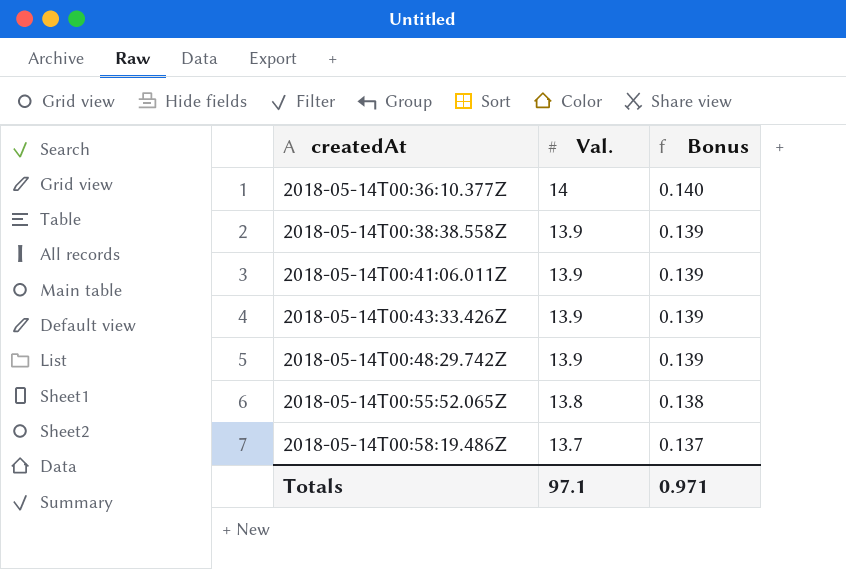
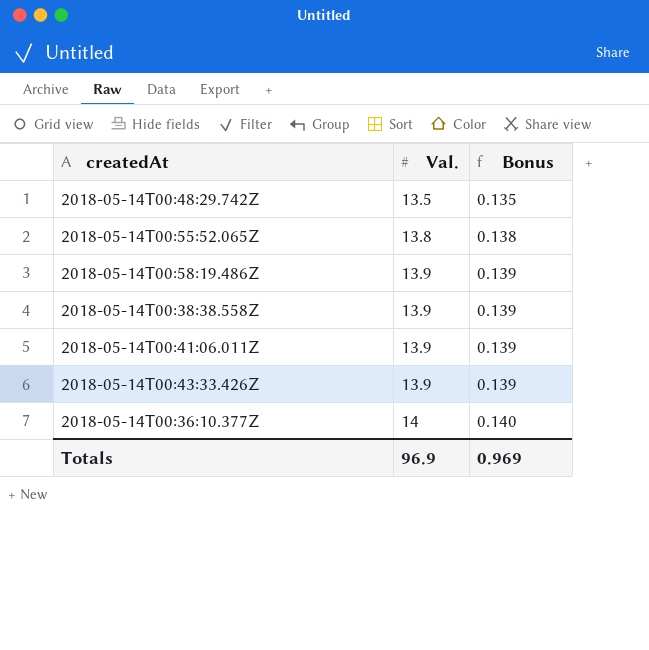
row order: createdAt ascending -> Val. ascending
2018-05-14T00:48:29.742Z | Val.: 13.9 -> 13.5
2018-05-14T00:48:29.742Z | Bonus: 0.139 -> 0.135
2018-05-14T00:58:19.486Z | Val.: 13.7 -> 13.9
2018-05-14T00:58:19.486Z | Bonus: 0.137 -> 0.139
Totals | Val.: 97.1 -> 96.9
Totals | Bonus: 0.971 -> 0.969

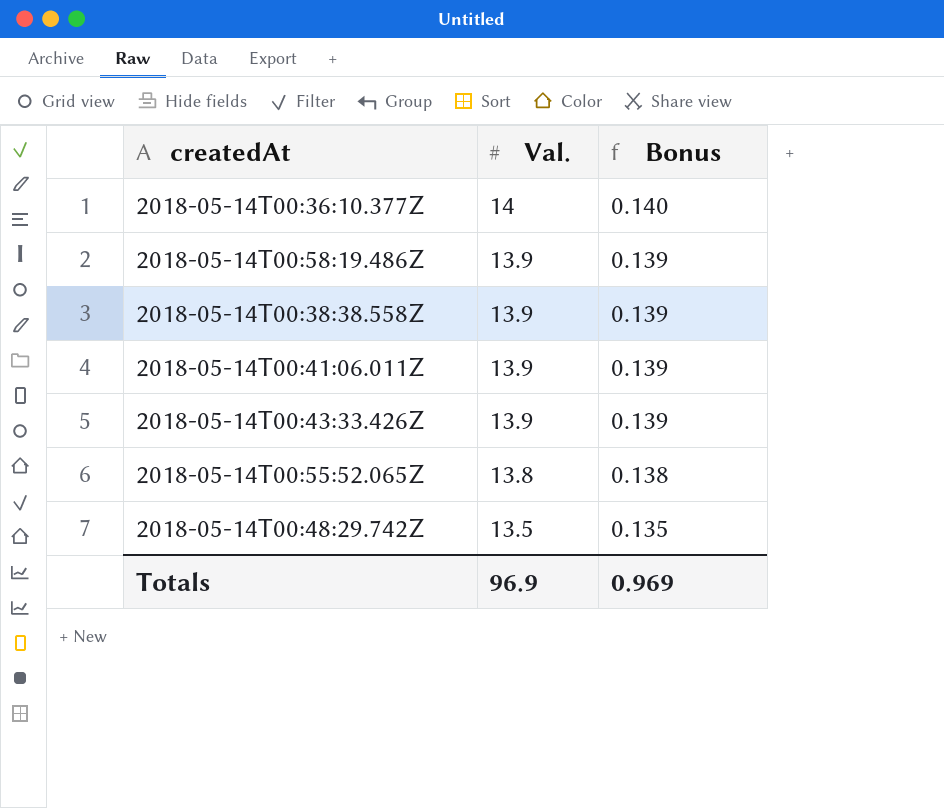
row order: Val. ascending -> Val. descending

